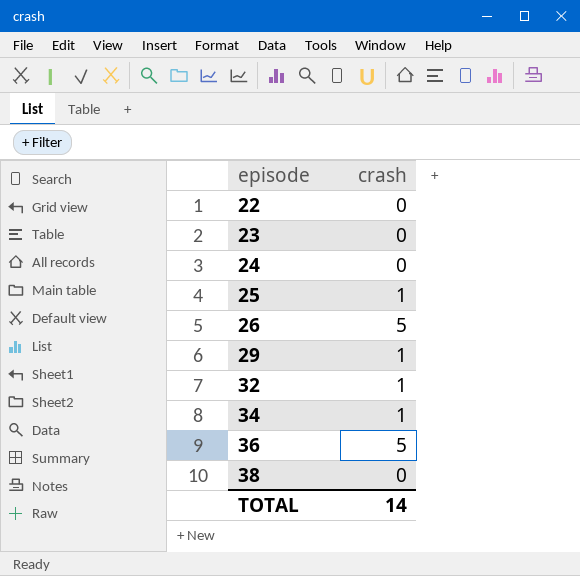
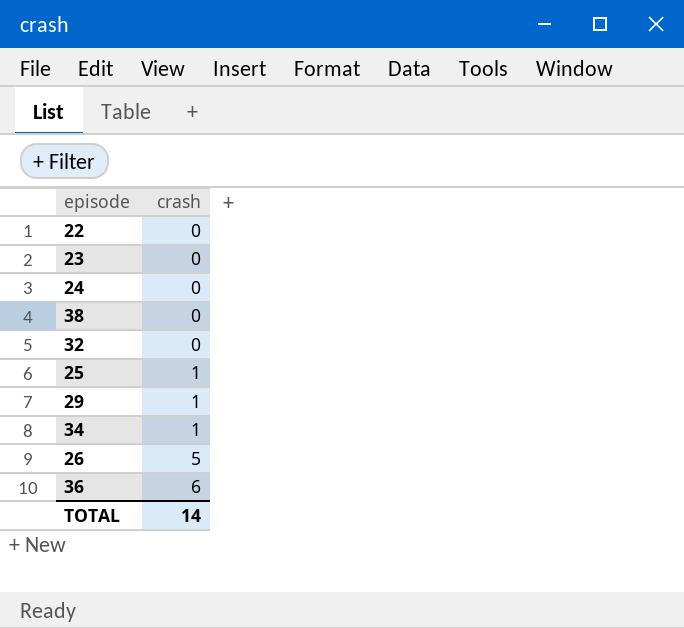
row order: episode ascending -> crash ascending
32 | crash: 1 -> 0
36 | crash: 5 -> 6

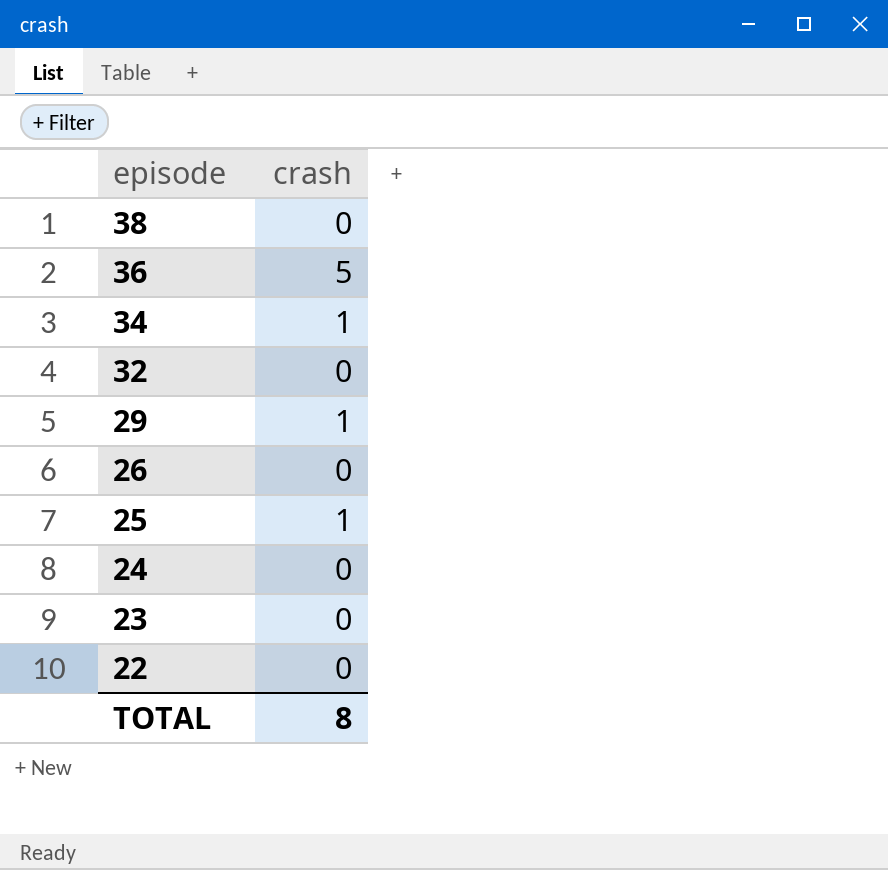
row order: crash ascending -> episode descending
36 | crash: 6 -> 5
26 | crash: 5 -> 0
TOTAL | crash: 14 -> 8

